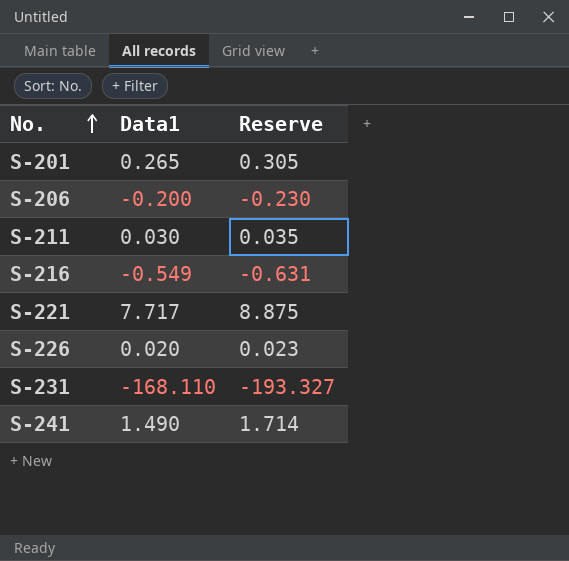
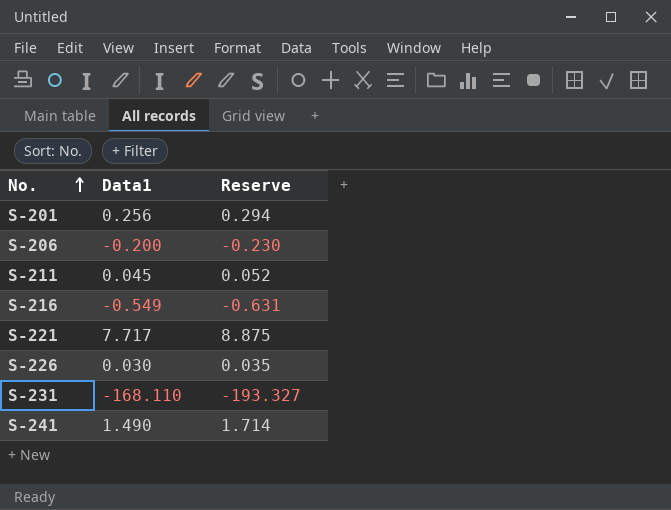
S-201 | Data1: 0.265 -> 0.256
S-201 | Reserve: 0.305 -> 0.294
S-211 | Data1: 0.030 -> 0.045
S-211 | Reserve: 0.035 -> 0.052
S-226 | Data1: 0.020 -> 0.030
S-226 | Reserve: 0.023 -> 0.035

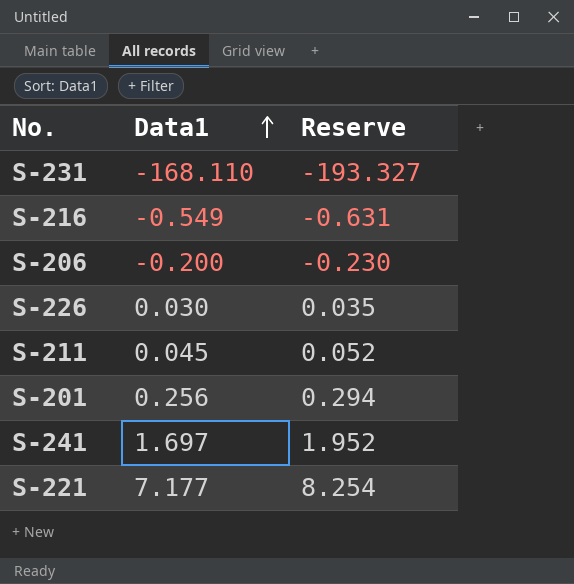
row order: No. ascending -> Data1 ascending
S-241 | Data1: 1.490 -> 1.697
S-241 | Reserve: 1.714 -> 1.952
S-221 | Data1: 7.717 -> 7.177
S-221 | Reserve: 8.875 -> 8.254

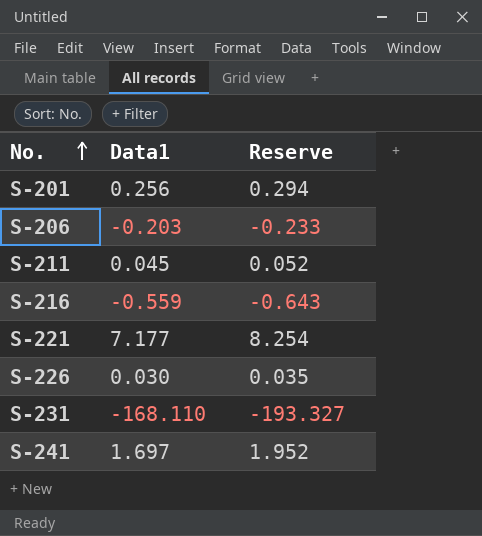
row order: Data1 ascending -> No. ascending
S-206 | Data1: -0.200 -> -0.203
S-206 | Reserve: -0.230 -> -0.233
S-216 | Data1: -0.549 -> -0.559
S-216 | Reserve: -0.631 -> -0.643

